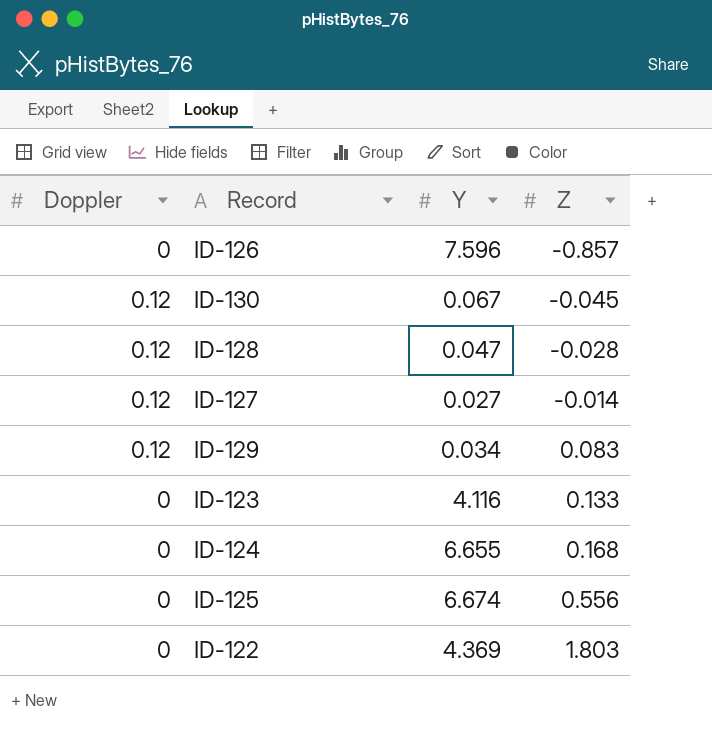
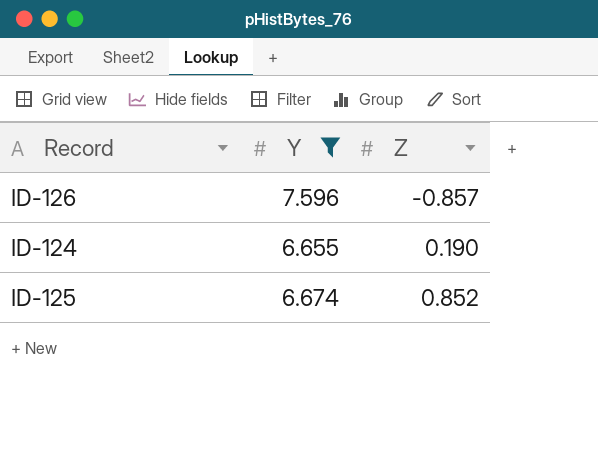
filter: none -> Y >= 6.655
column Doppler | position: 1 -> none
ID-124 | Z: 0.168 -> 0.190
ID-125 | Z: 0.556 -> 0.852

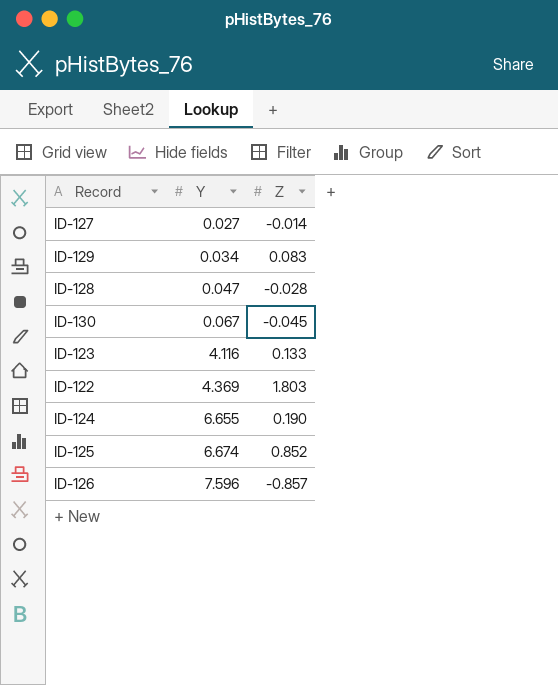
filter: Y >= 6.655 -> none
row order: Z ascending -> Y ascending

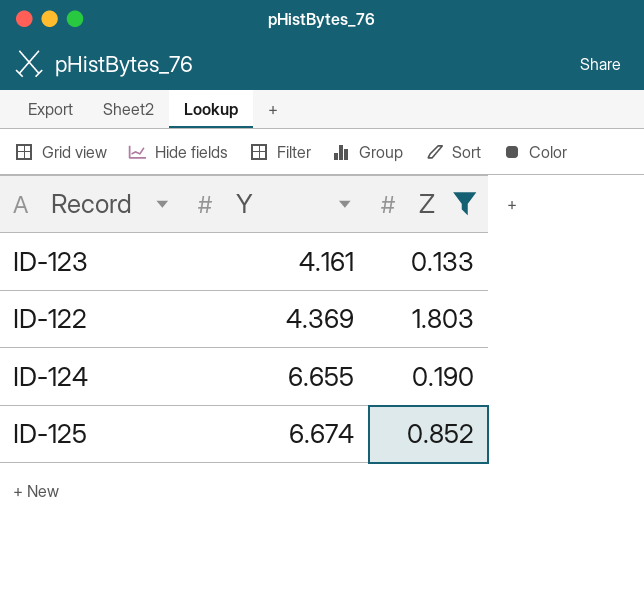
filter: none -> Z >= 0.133
ID-123 | Y: 4.116 -> 4.161

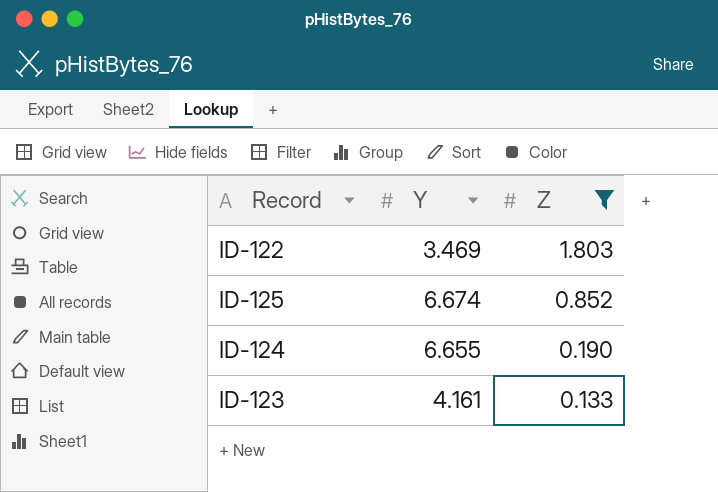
row order: Y ascending -> Z descending
ID-122 | Y: 4.369 -> 3.469

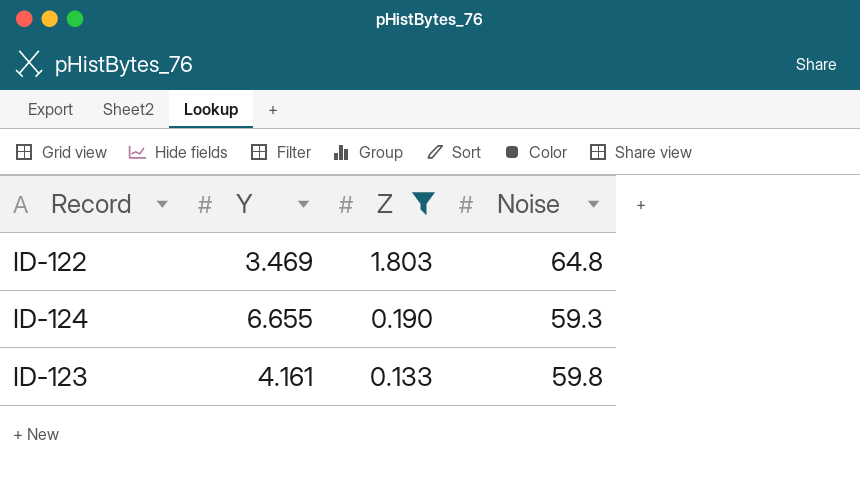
column Noise | position: none -> 4
row ID-125: 6.674 | 0.852 -> none

